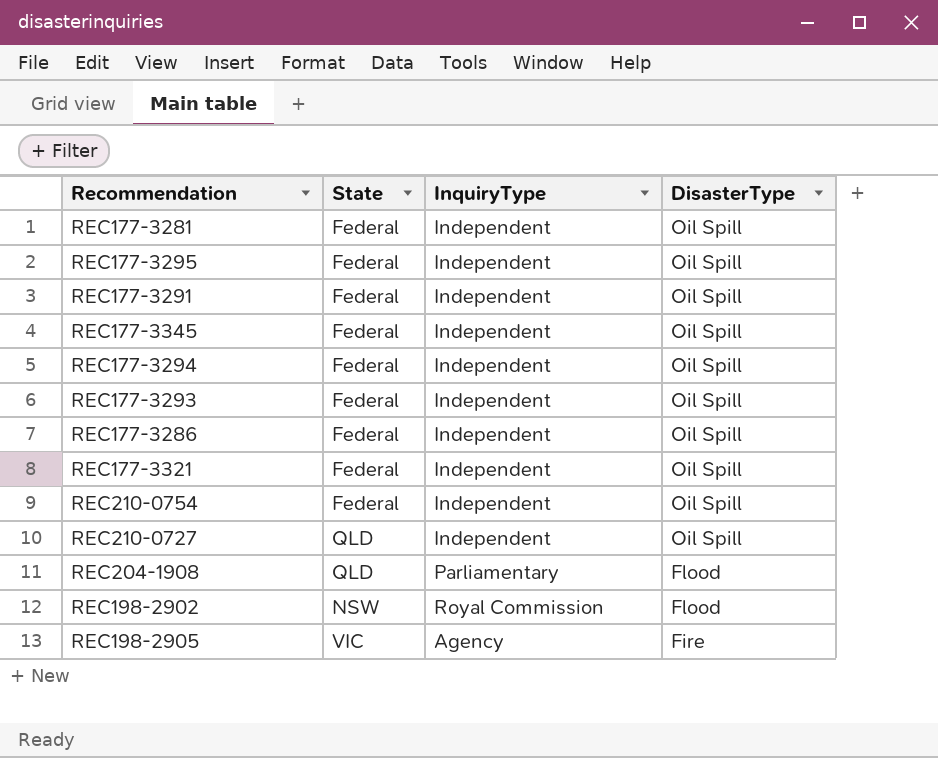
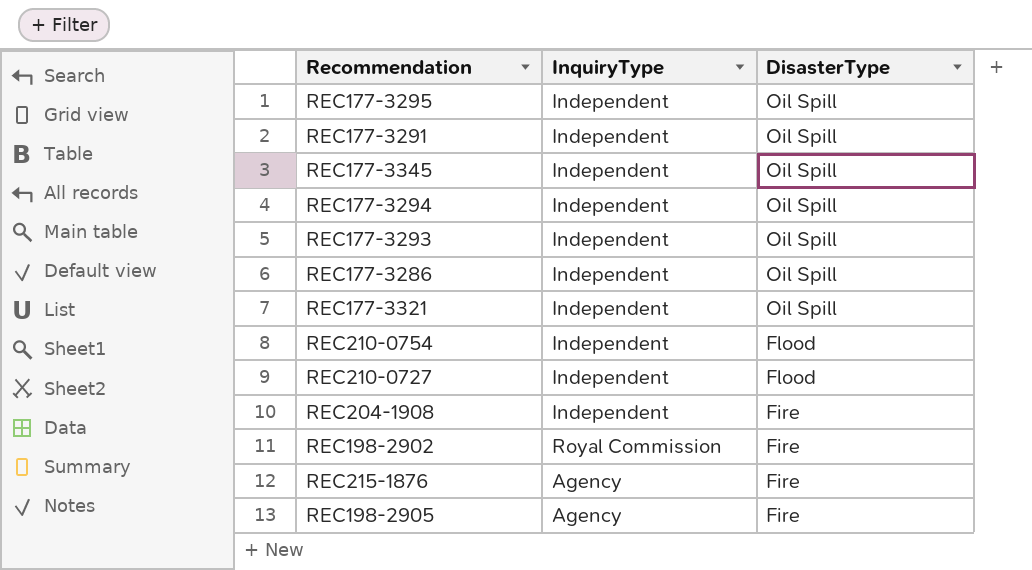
column State | position: 2 -> none
row REC177-3281: Federal | Independent | Oil Spill -> none
REC210-0754 | DisasterType: Oil Spill -> Flood
REC210-0727 | DisasterType: Oil Spill -> Flood
REC204-1908 | InquiryType: Parliamentary -> Independent
REC204-1908 | DisasterType: Flood -> Fire
REC198-2902 | DisasterType: Flood -> Fire
row REC215-1876: none -> Agency | Fire

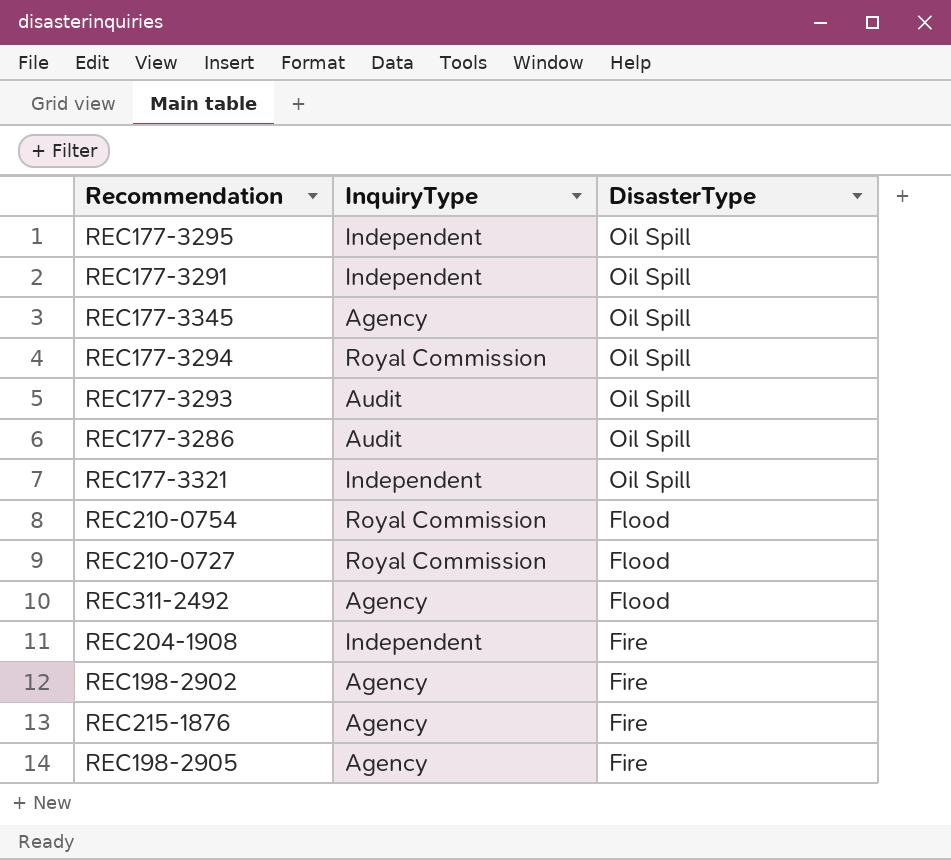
REC177-3345 | InquiryType: Independent -> Agency
REC177-3294 | InquiryType: Independent -> Royal Commission
REC177-3293 | InquiryType: Independent -> Audit
REC177-3286 | InquiryType: Independent -> Audit
REC210-0754 | InquiryType: Independent -> Royal Commission
REC210-0727 | InquiryType: Independent -> Royal Commission
row REC311-2492: none -> Agency | Flood
REC198-2902 | InquiryType: Royal Commission -> Agency

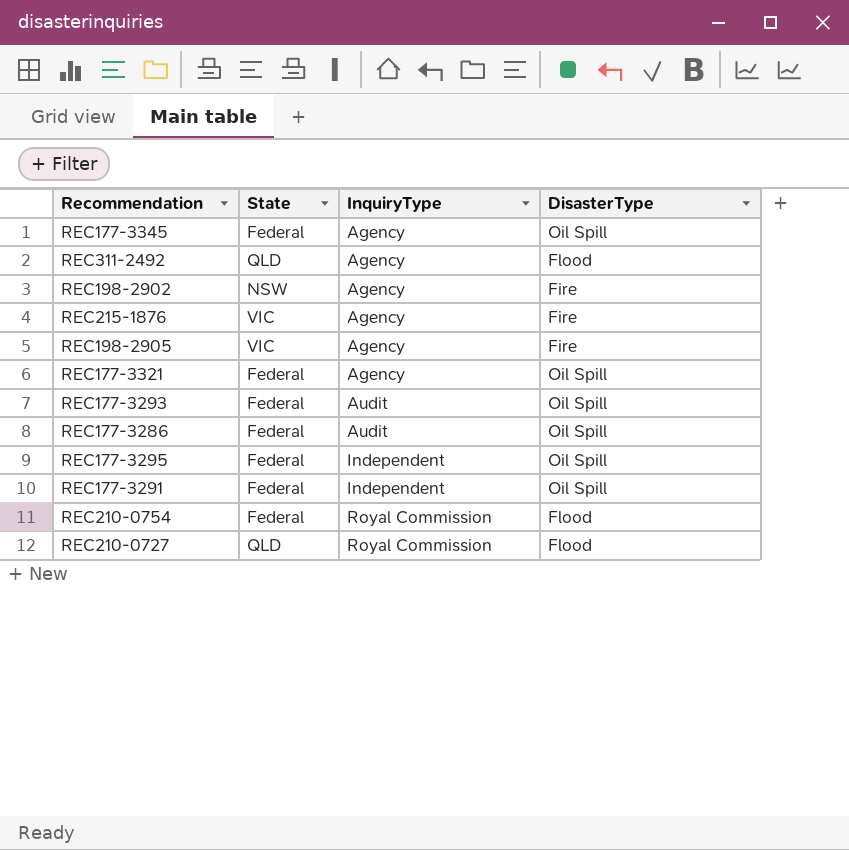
row order: DisasterType descending -> InquiryType ascending
column State | position: none -> 2
row REC177-3294: Royal Commission | Oil Spill -> none
row REC204-1908: Independent | Fire -> none
REC177-3321 | InquiryType: Independent -> Agency

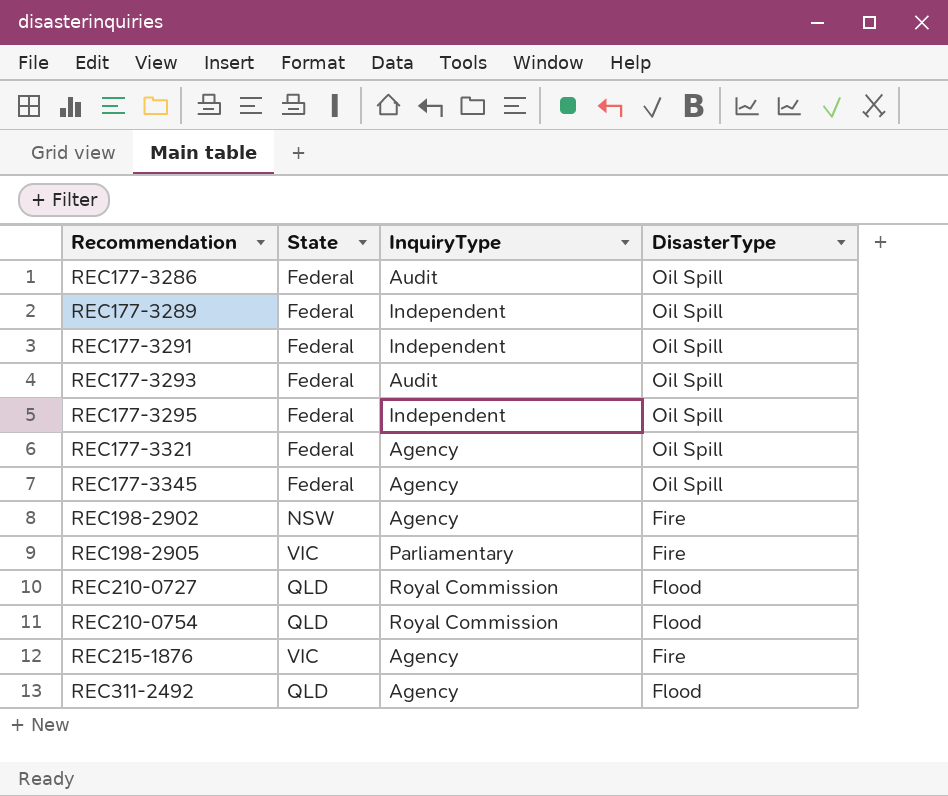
row order: InquiryType ascending -> Recommendation ascending
row REC177-3289: none -> Federal | Independent | Oil Spill
REC198-2905 | InquiryType: Agency -> Parliamentary
REC210-0754 | State: Federal -> QLD

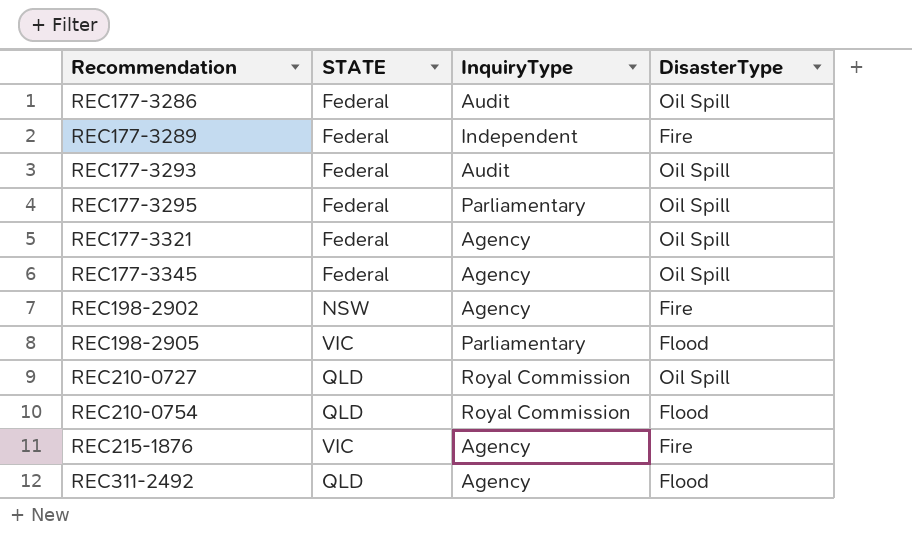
column name: State -> STATE
row REC177-3291: Federal | Independent | Oil Spill -> none
REC177-3289 | DisasterType: Oil Spill -> Fire
REC177-3295 | InquiryType: Independent -> Parliamentary
REC198-2905 | DisasterType: Fire -> Flood
REC210-0727 | DisasterType: Flood -> Oil Spill

